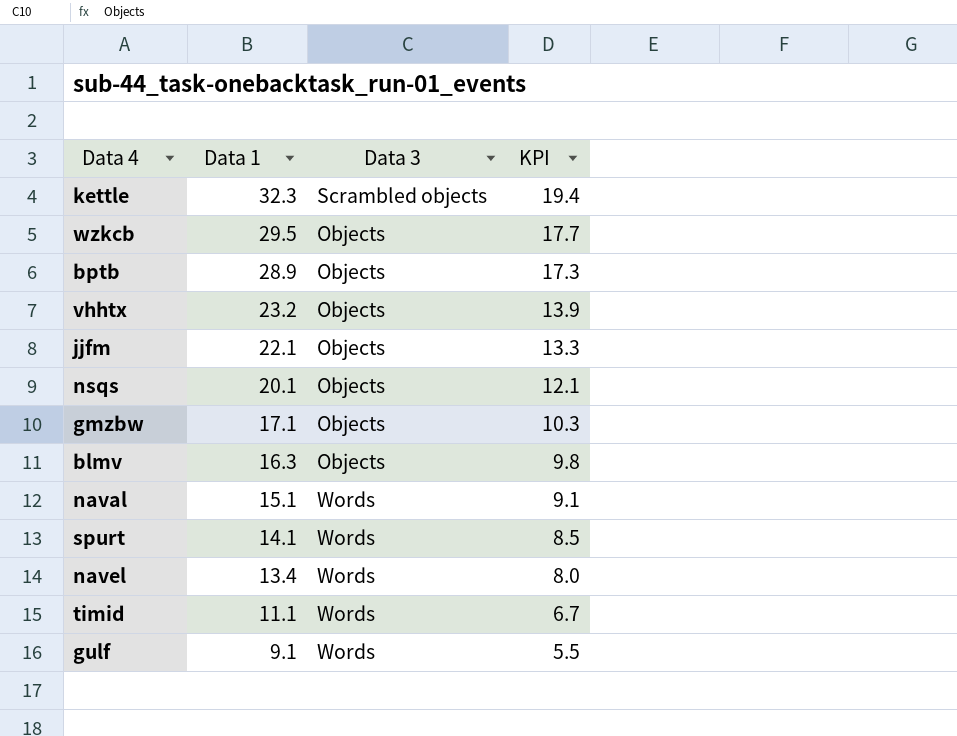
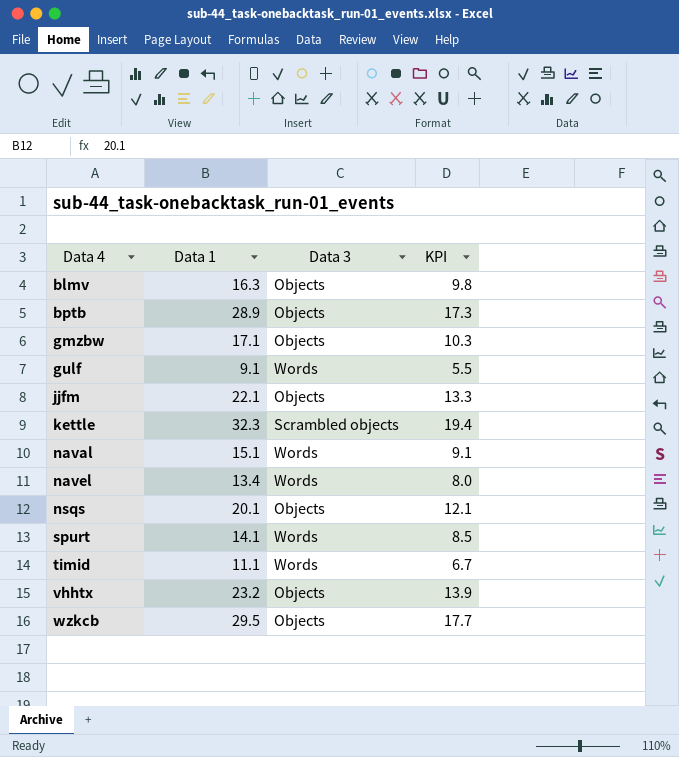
row order: Data 1 descending -> Data 4 ascending

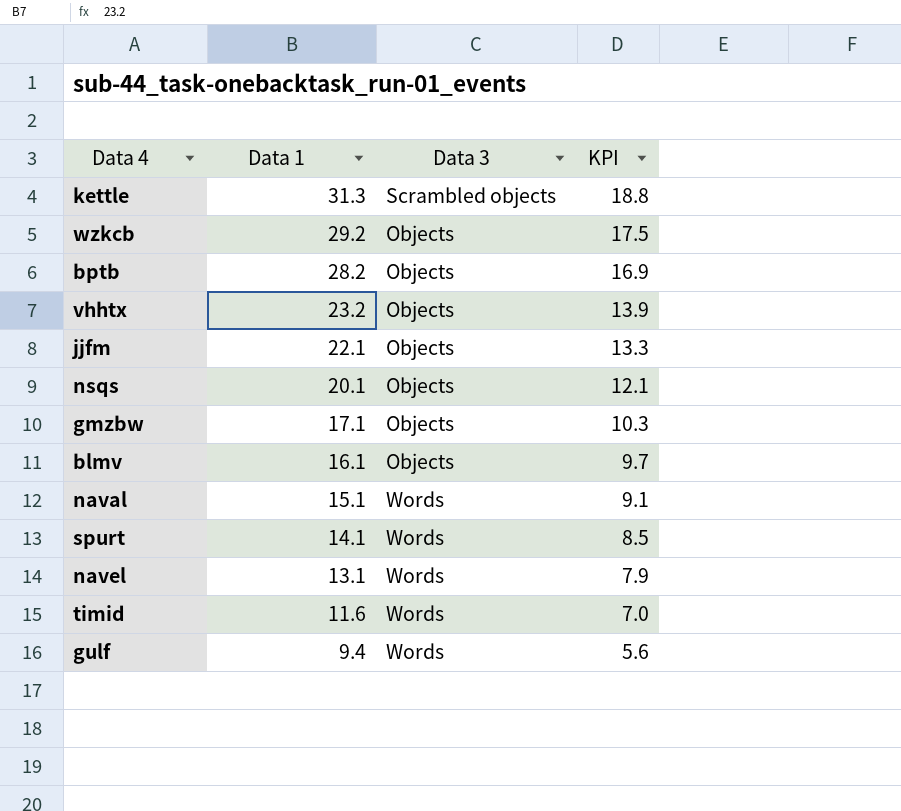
row order: Data 4 ascending -> Data 1 descending
kettle | Data 1: 32.3 -> 31.3
kettle | KPI: 19.4 -> 18.8
wzkcb | Data 1: 29.5 -> 29.2
wzkcb | KPI: 17.7 -> 17.5
bptb | Data 1: 28.9 -> 28.2
bptb | KPI: 17.3 -> 16.9
blmv | Data 1: 16.3 -> 16.1
blmv | KPI: 9.8 -> 9.7
navel | Data 1: 13.4 -> 13.1
navel | KPI: 8.0 -> 7.9
timid | Data 1: 11.1 -> 11.6
timid | KPI: 6.7 -> 7.0
gulf | Data 1: 9.1 -> 9.4
gulf | KPI: 5.5 -> 5.6

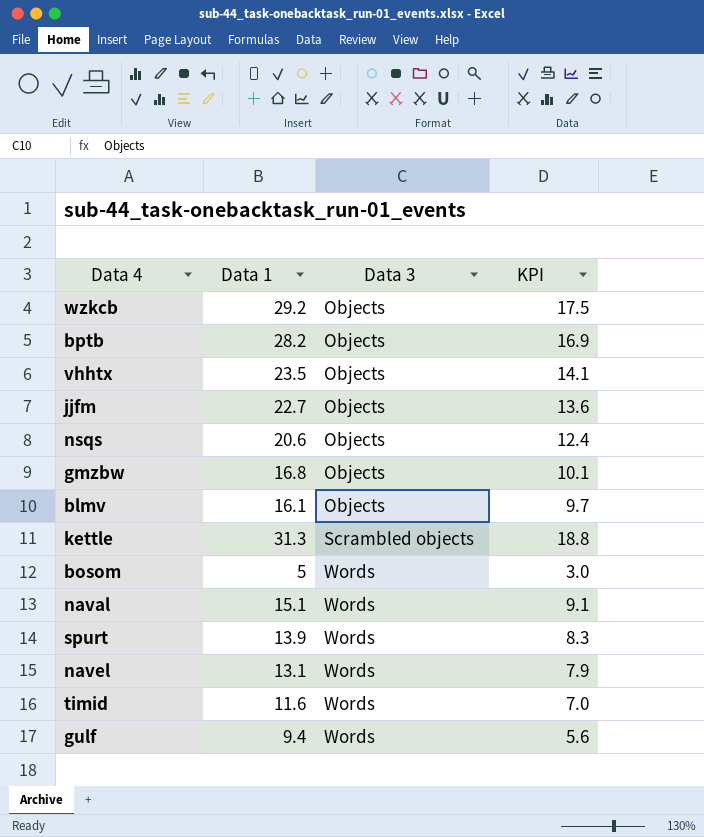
row order: Data 1 descending -> Data 3 ascending
vhhtx | Data 1: 23.2 -> 23.5
vhhtx | KPI: 13.9 -> 14.1
jjfm | Data 1: 22.1 -> 22.7
jjfm | KPI: 13.3 -> 13.6
nsqs | Data 1: 20.1 -> 20.6
nsqs | KPI: 12.1 -> 12.4
gmzbw | Data 1: 17.1 -> 16.8
gmzbw | KPI: 10.3 -> 10.1
row bosom: none -> 5 | Words | 3.0
spurt | Data 1: 14.1 -> 13.9
spurt | KPI: 8.5 -> 8.3

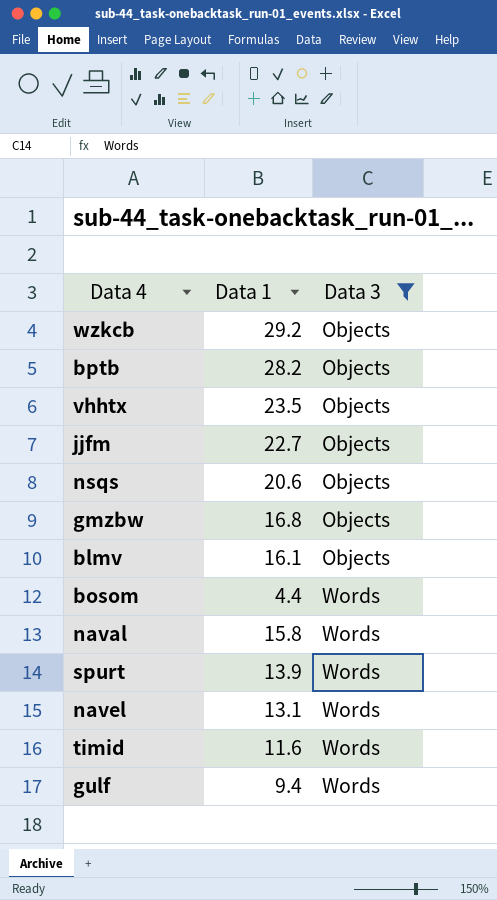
filter: none -> Data 3 != Scrambled objects
column KPI | formula: [Data 1] * 0.6 -> none
bosom | Data 1: 5 -> 4.4
naval | Data 1: 15.1 -> 15.8

